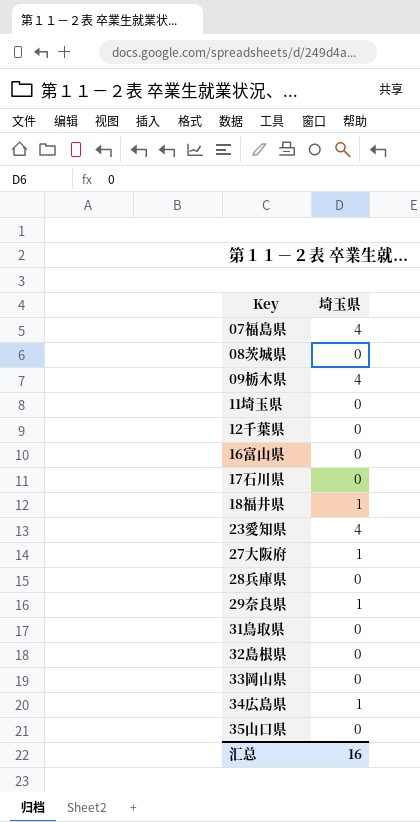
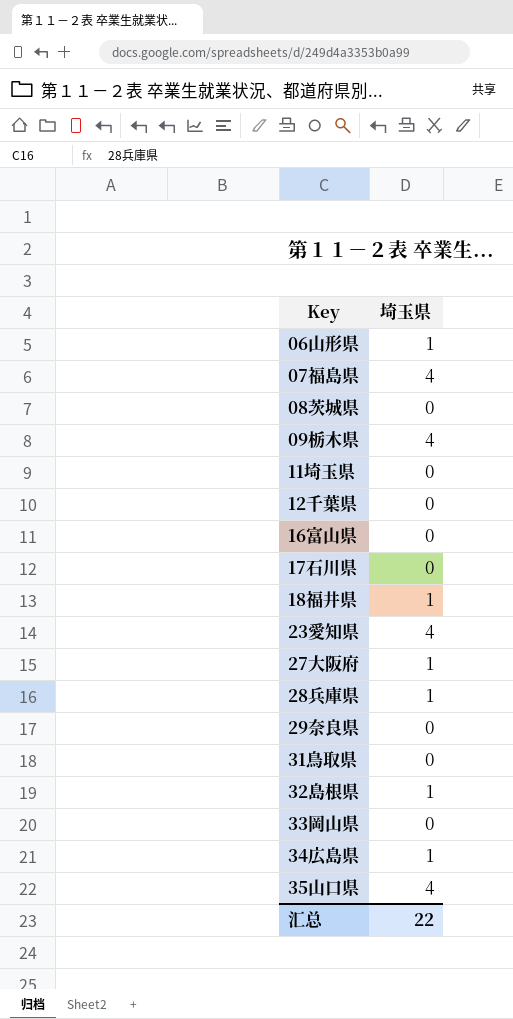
row 06山形県: none -> 1
28兵庫県 | 埼玉県: 0 -> 1
29奈良県 | 埼玉県: 1 -> 0
32島根県 | 埼玉県: 0 -> 1
35山口県 | 埼玉県: 0 -> 4
汇总 | 埼玉県: 16 -> 22

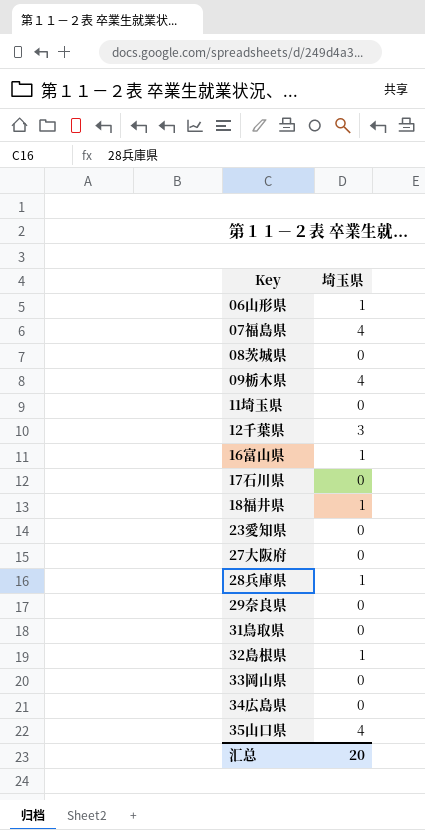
12千葉県 | 埼玉県: 0 -> 3
16富山県 | 埼玉県: 0 -> 1
23愛知県 | 埼玉県: 4 -> 0
27大阪府 | 埼玉県: 1 -> 0
34広島県 | 埼玉県: 1 -> 0
汇总 | 埼玉県: 22 -> 20

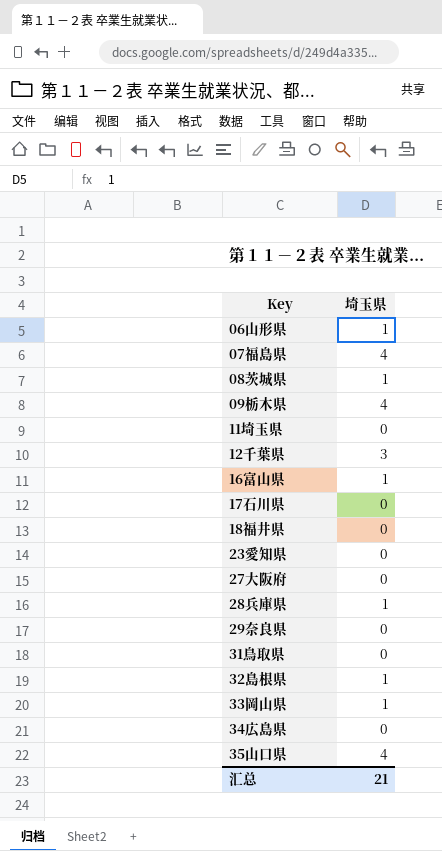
08茨城県 | 埼玉県: 0 -> 1
18福井県 | 埼玉県: 1 -> 0
33岡山県 | 埼玉県: 0 -> 1
汇总 | 埼玉県: 20 -> 21

